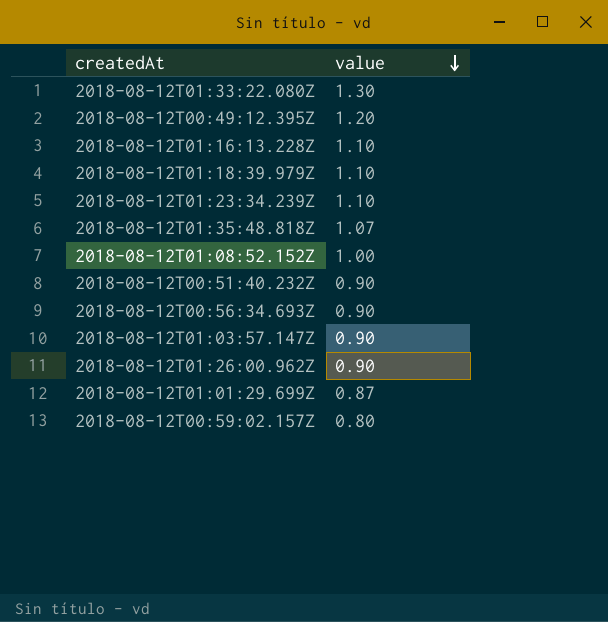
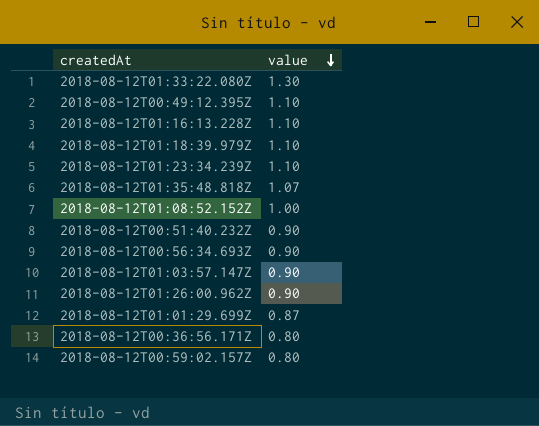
2018-08-12T00:49:12.395Z | value: 1.20 -> 1.10
row 2018-08-12T00:36:56.171Z: none -> 0.80

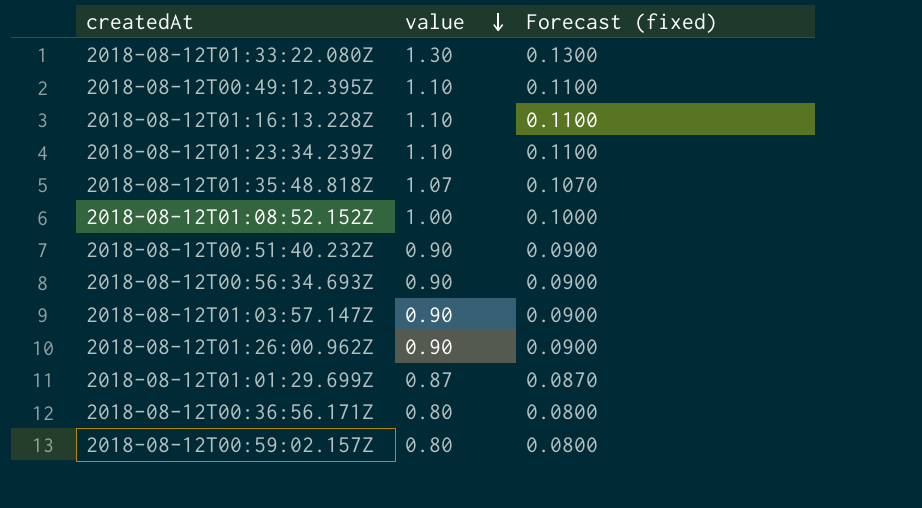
column Forecast (fixed) | formula: none -> [value] * 0.1
row 2018-08-12T01:18:39.979Z: 1.10 -> none

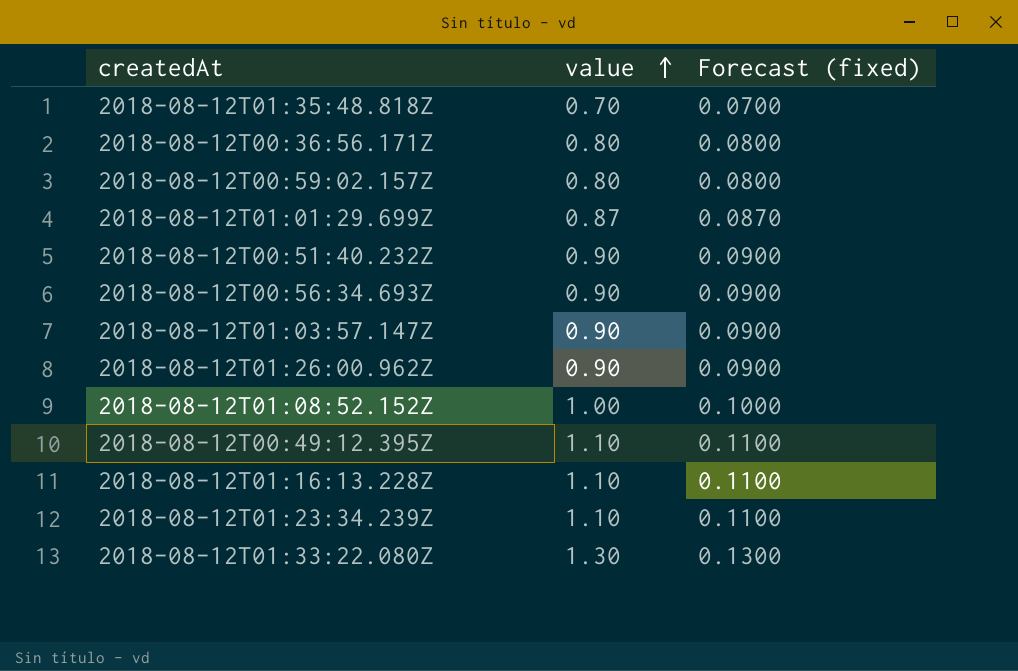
row order: value descending -> value ascending
2018-08-12T01:35:48.818Z | value: 1.07 -> 0.70
2018-08-12T01:35:48.818Z | Forecast (fixed): 0.1070 -> 0.0700

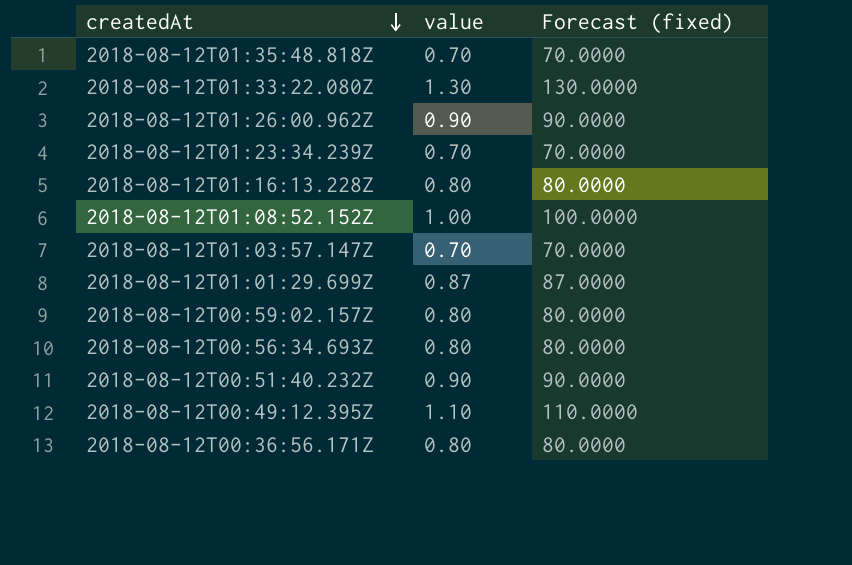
row order: value ascending -> createdAt descending
column Forecast (fixed) | formula: [value] * 0.1 -> [value] * 100
2018-08-12T01:23:34.239Z | value: 1.10 -> 0.70
2018-08-12T01:16:13.228Z | value: 1.10 -> 0.80
2018-08-12T01:03:57.147Z | value: 0.90 -> 0.70
2018-08-12T00:56:34.693Z | value: 0.90 -> 0.80

